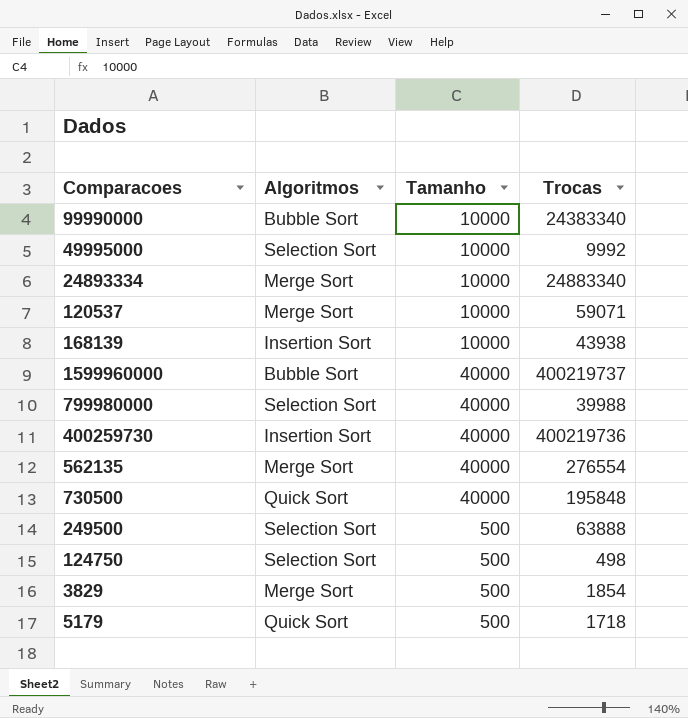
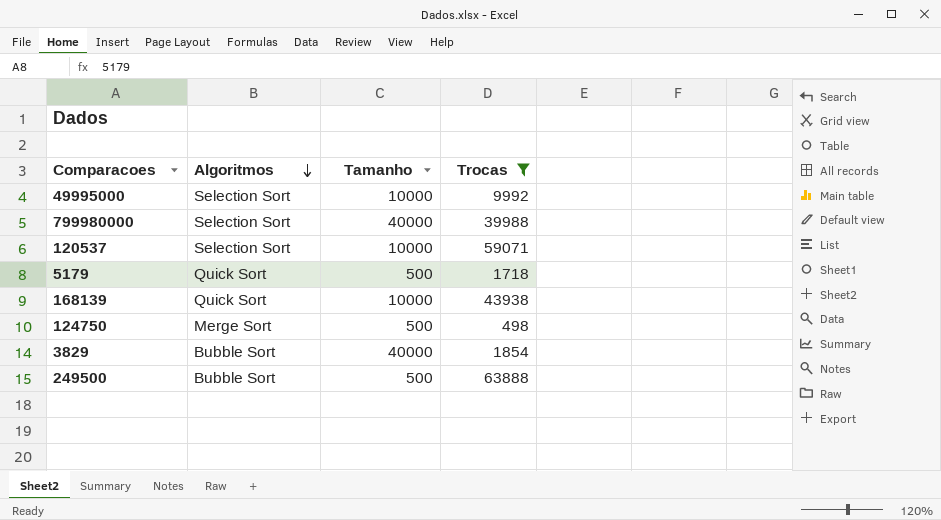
filter: none -> Trocas <= 63888
row order: none -> Algoritmos descending
120537 | Algoritmos: Merge Sort -> Selection Sort
168139 | Algoritmos: Insertion Sort -> Quick Sort
124750 | Algoritmos: Selection Sort -> Merge Sort
3829 | Algoritmos: Merge Sort -> Bubble Sort
3829 | Tamanho: 500 -> 40000
249500 | Algoritmos: Selection Sort -> Bubble Sort

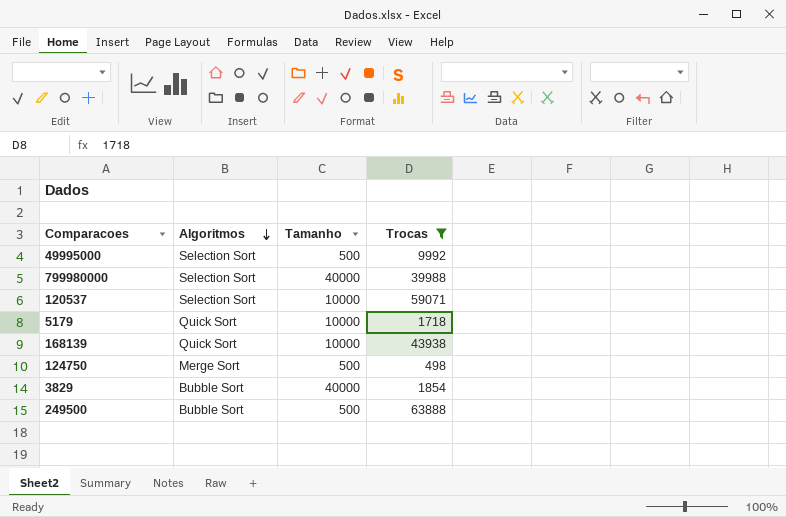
49995000 | Tamanho: 10000 -> 500
5179 | Tamanho: 500 -> 10000

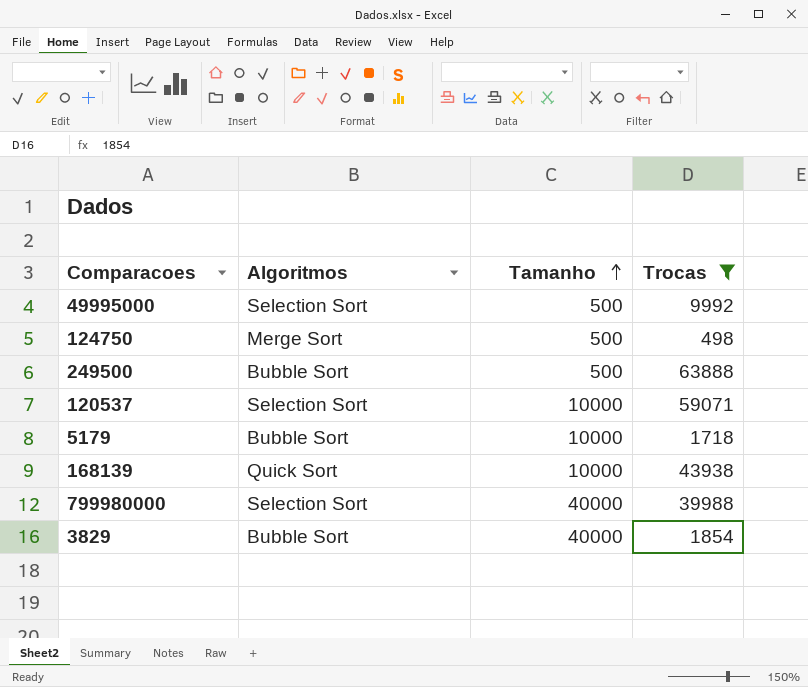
row order: Algoritmos descending -> Tamanho ascending
5179 | Algoritmos: Quick Sort -> Bubble Sort

